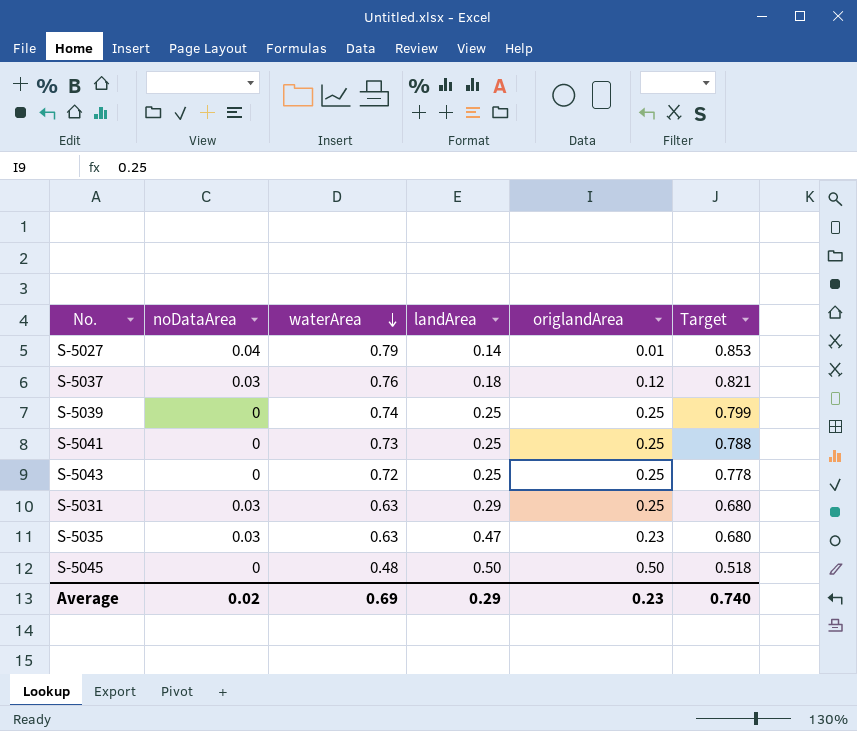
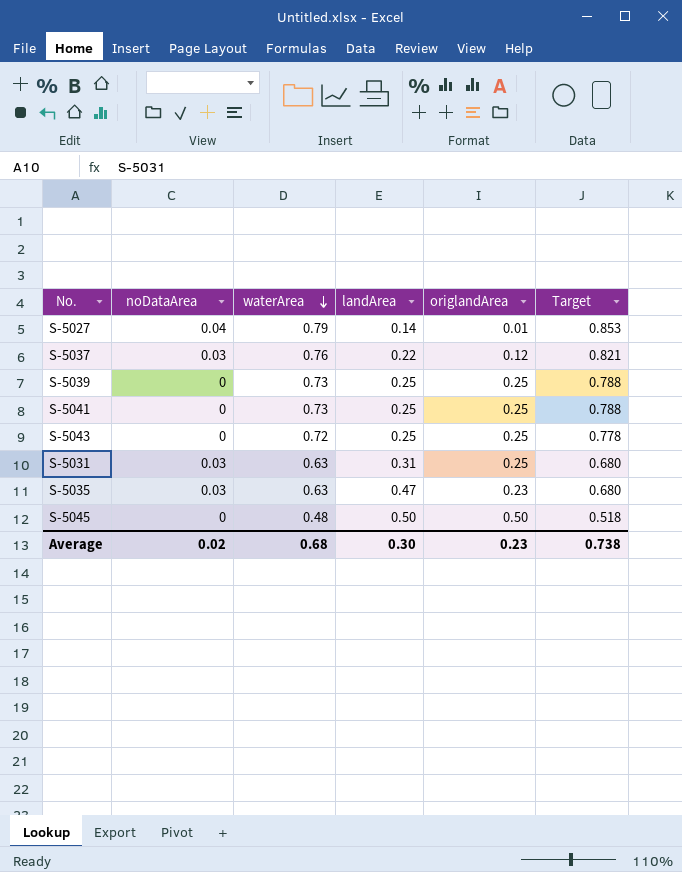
S-5037 | landArea: 0.18 -> 0.22
S-5039 | waterArea: 0.74 -> 0.73
S-5039 | Target: 0.799 -> 0.788
S-5031 | landArea: 0.29 -> 0.31
Average | waterArea: 0.69 -> 0.68
Average | landArea: 0.29 -> 0.30
Average | Target: 0.740 -> 0.738

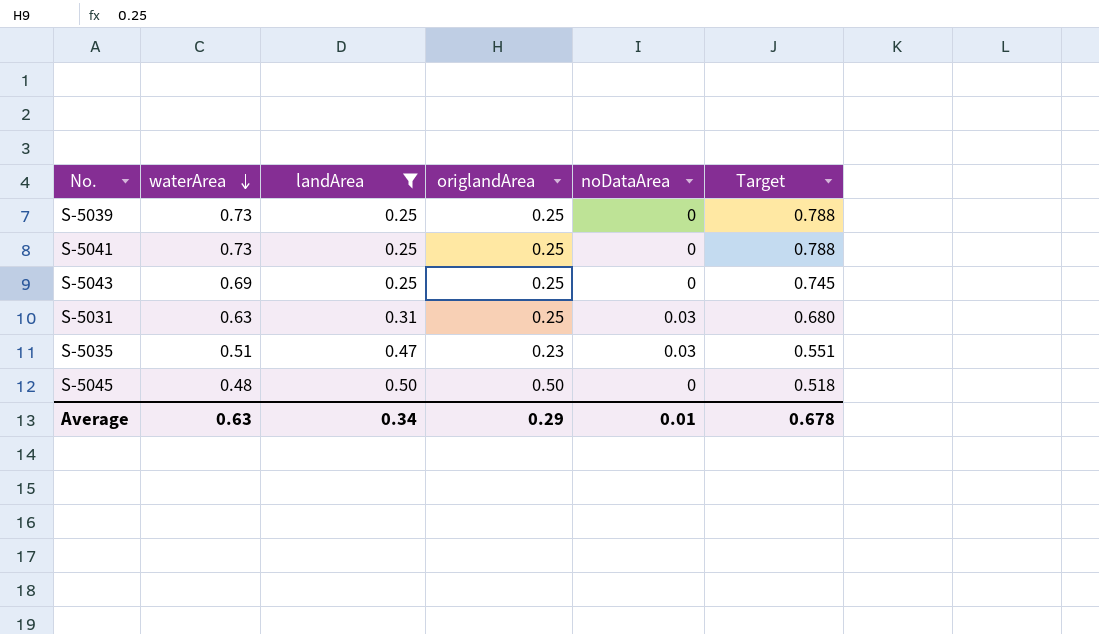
filter: none -> landArea >= 0.25
column noDataArea | position: 2 -> 5
S-5043 | waterArea: 0.72 -> 0.69
S-5043 | Target: 0.778 -> 0.745
S-5035 | waterArea: 0.63 -> 0.51
S-5035 | Target: 0.680 -> 0.551
Average | waterArea: 0.68 -> 0.63
Average | landArea: 0.30 -> 0.34
Average | origlandArea: 0.23 -> 0.29
Average | noDataArea: 0.02 -> 0.01
Average | Target: 0.738 -> 0.678

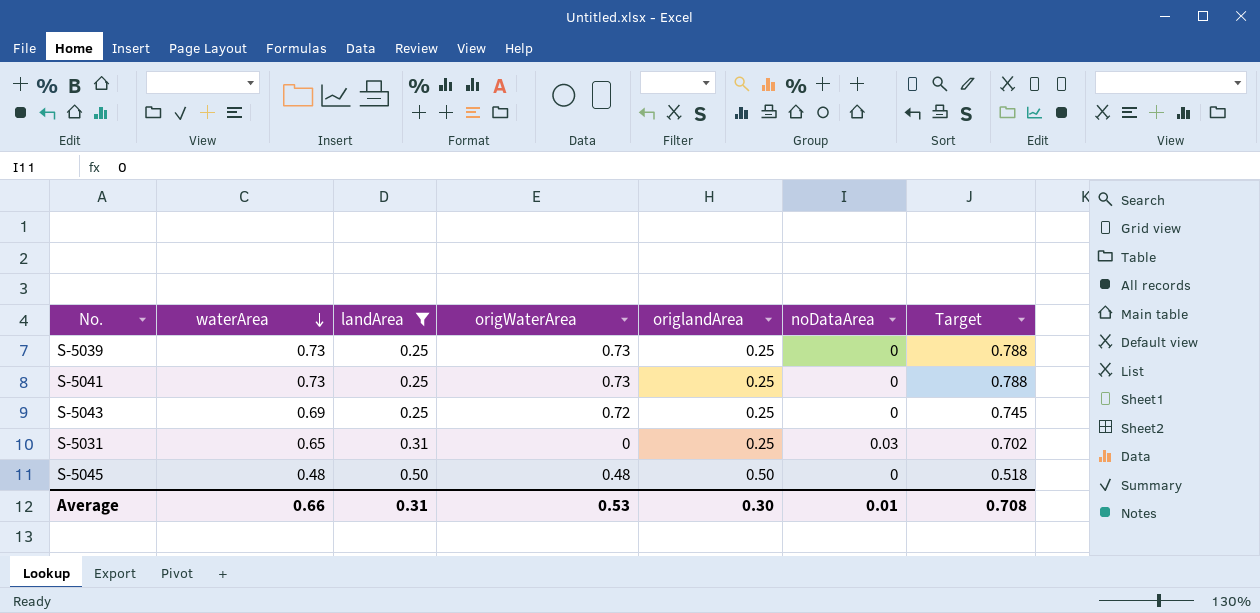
column origWaterArea | position: none -> 4
row S-5035: 0.51 | 0.47 | 0.23 | 0.03 | 0.551 -> none
S-5031 | waterArea: 0.63 -> 0.65
S-5031 | Target: 0.680 -> 0.702
Average | waterArea: 0.63 -> 0.66
Average | landArea: 0.34 -> 0.31
Average | origlandArea: 0.29 -> 0.30
Average | Target: 0.678 -> 0.708

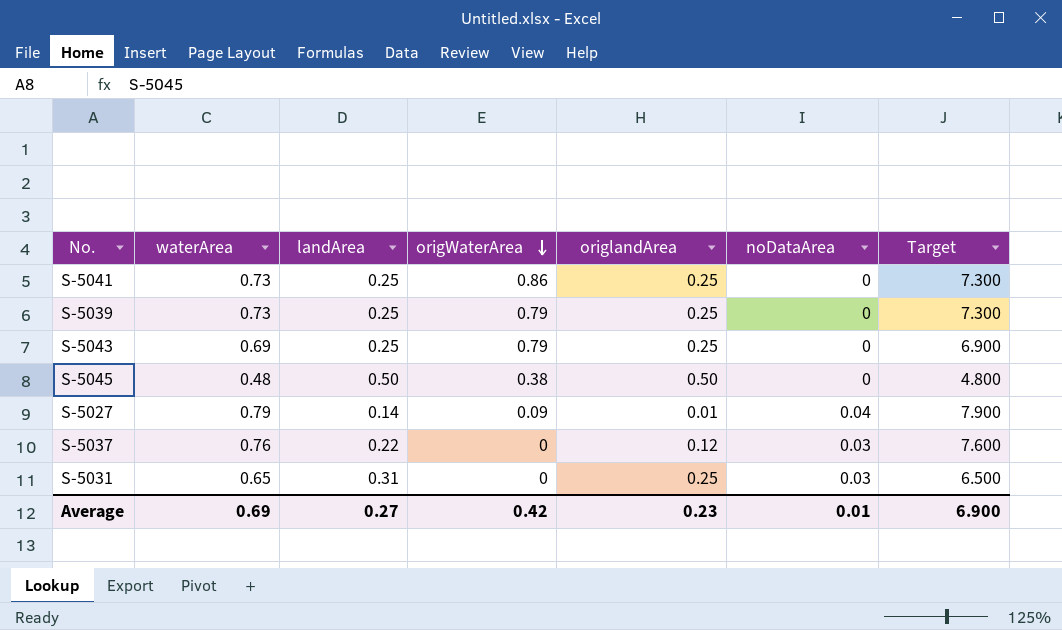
filter: landArea >= 0.25 -> none
row order: waterArea descending -> origWaterArea descending
column Target | formula: [waterArea] * 1.08 -> [waterArea] * 10
S-5041 | origWaterArea: 0.73 -> 0.86
S-5039 | origWaterArea: 0.73 -> 0.79
S-5043 | origWaterArea: 0.72 -> 0.79
S-5045 | origWaterArea: 0.48 -> 0.38
Average | waterArea: 0.66 -> 0.69
Average | landArea: 0.31 -> 0.27
Average | origWaterArea: 0.53 -> 0.42
Average | origlandArea: 0.30 -> 0.23
Average | Target: 0.708 -> 6.900

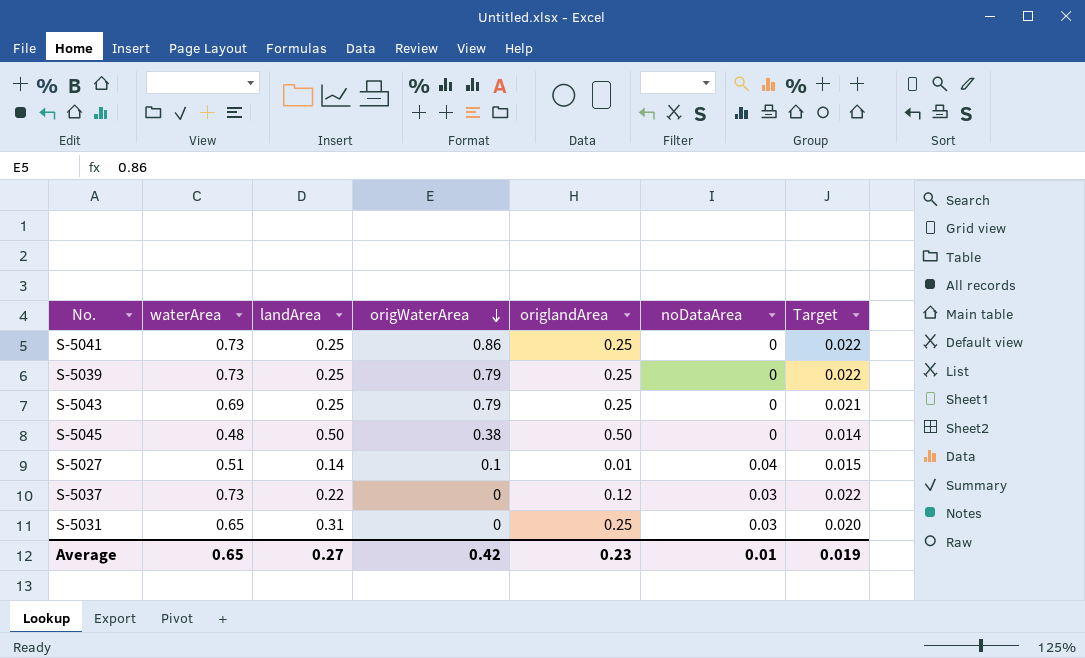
column Target | formula: [waterArea] * 10 -> [waterArea] * 0.03
S-5027 | waterArea: 0.79 -> 0.51
S-5027 | origWaterArea: 0.09 -> 0.1
S-5037 | waterArea: 0.76 -> 0.73
Average | waterArea: 0.69 -> 0.65
Average | Target: 6.900 -> 0.019

